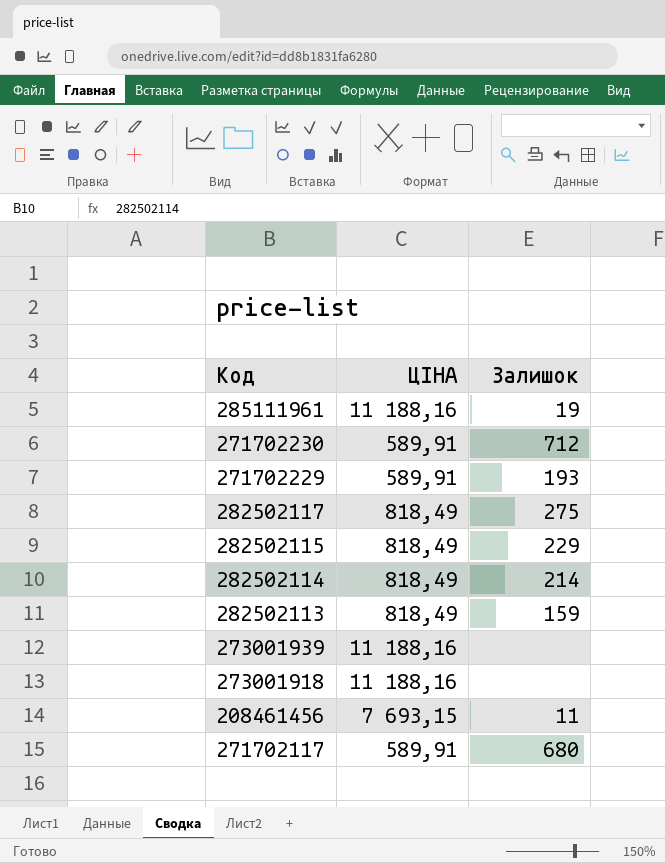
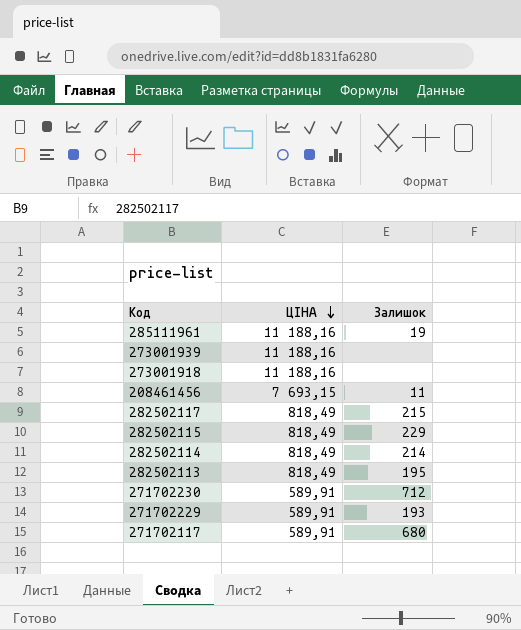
row order: none -> ЦІНА descending
282502117 | Залишок: 275 -> 215
282502113 | Залишок: 159 -> 195

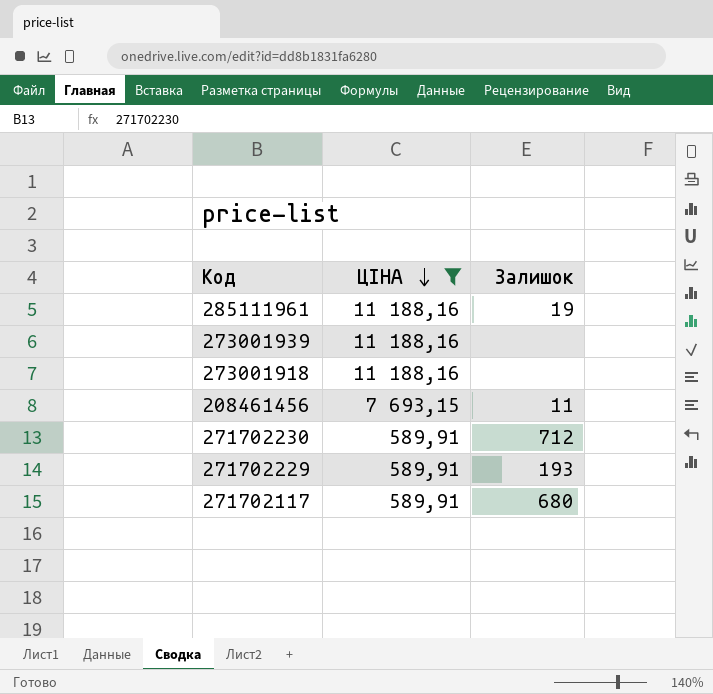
filter: none -> ЦІНА != 818,49

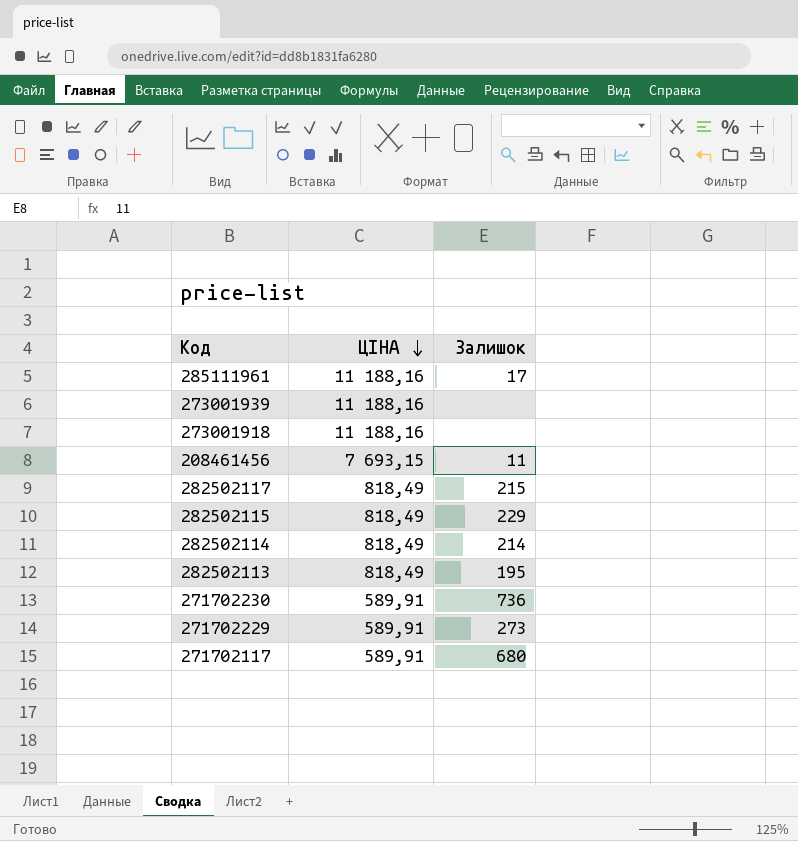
filter: ЦІНА != 818,49 -> none
285111961 | Залишок: 19 -> 17
271702230 | Залишок: 712 -> 736
271702229 | Залишок: 193 -> 273

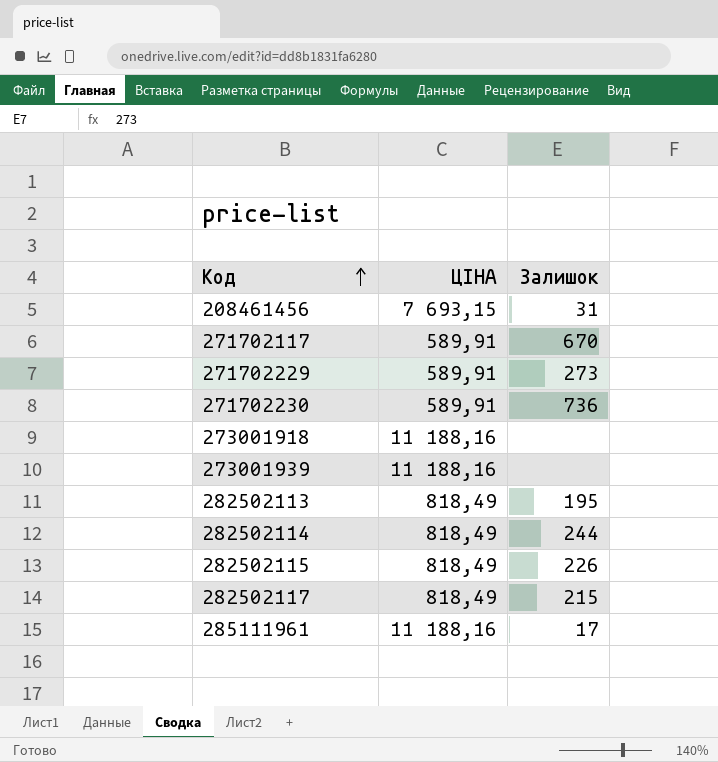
row order: ЦІНА descending -> Код ascending
208461456 | Залишок: 11 -> 31
271702117 | Залишок: 680 -> 670
282502114 | Залишок: 214 -> 244
282502115 | Залишок: 229 -> 226

